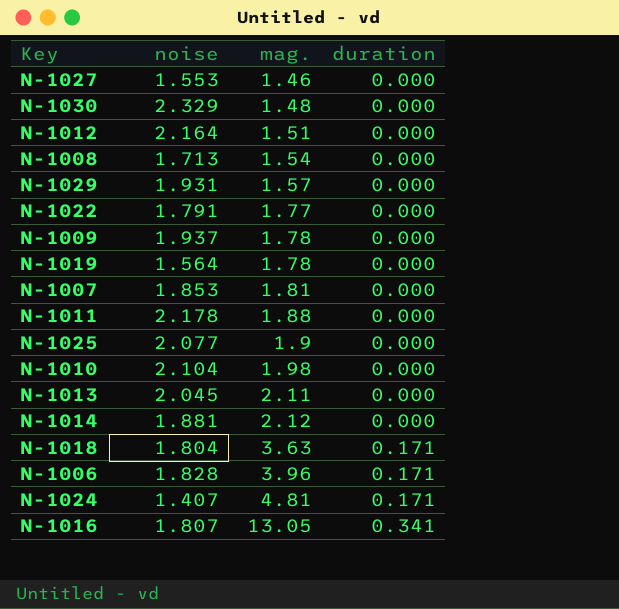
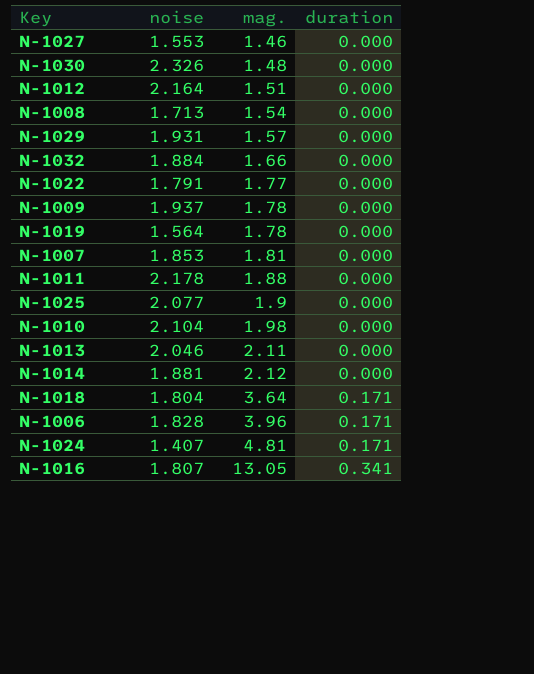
N-1030 | noise: 2.329 -> 2.326
row N-1032: none -> 1.884 | 1.66 | 0.000
N-1013 | noise: 2.045 -> 2.046
N-1018 | mag.: 3.63 -> 3.64

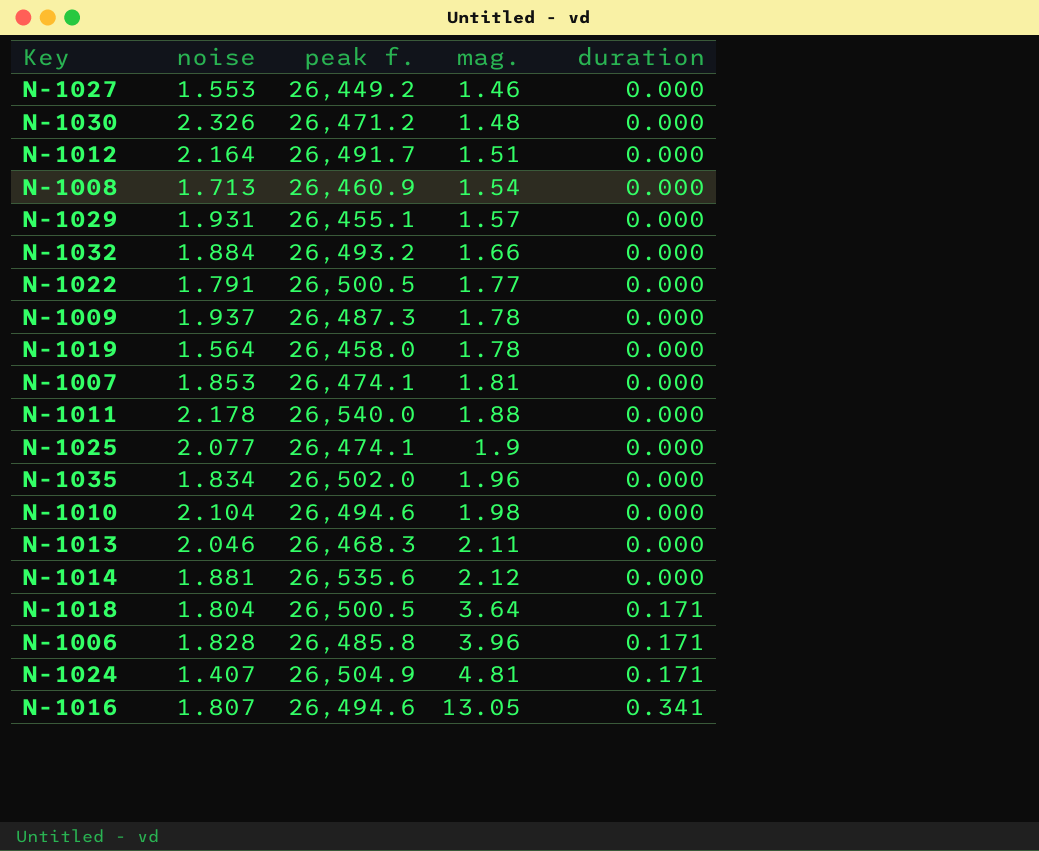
column peak f. | position: none -> 3
row N-1035: none -> 1.834 | 26,502.0 | 1.96 | 0.000

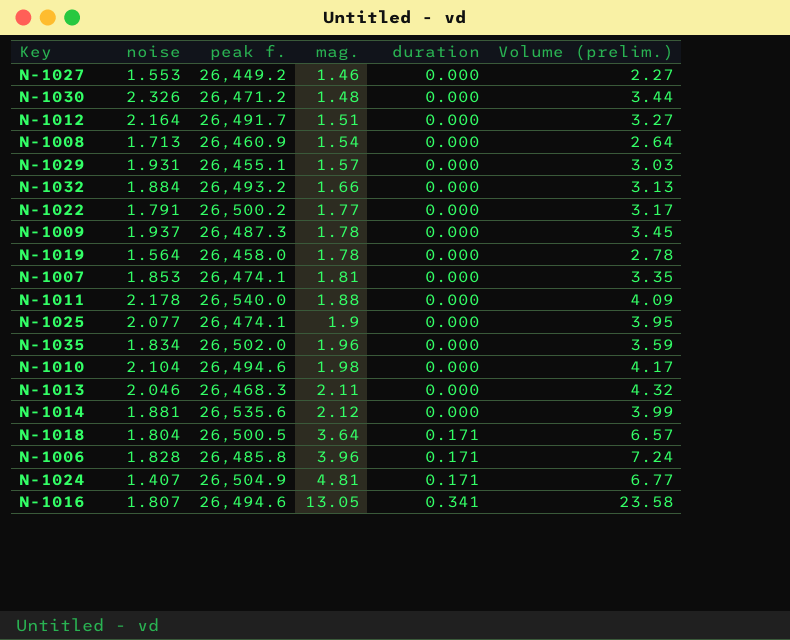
column Volume (prelim.) | formula: none -> [noise] * [mag.]
N-1022 | peak f.: 26,500.5 -> 26,500.2

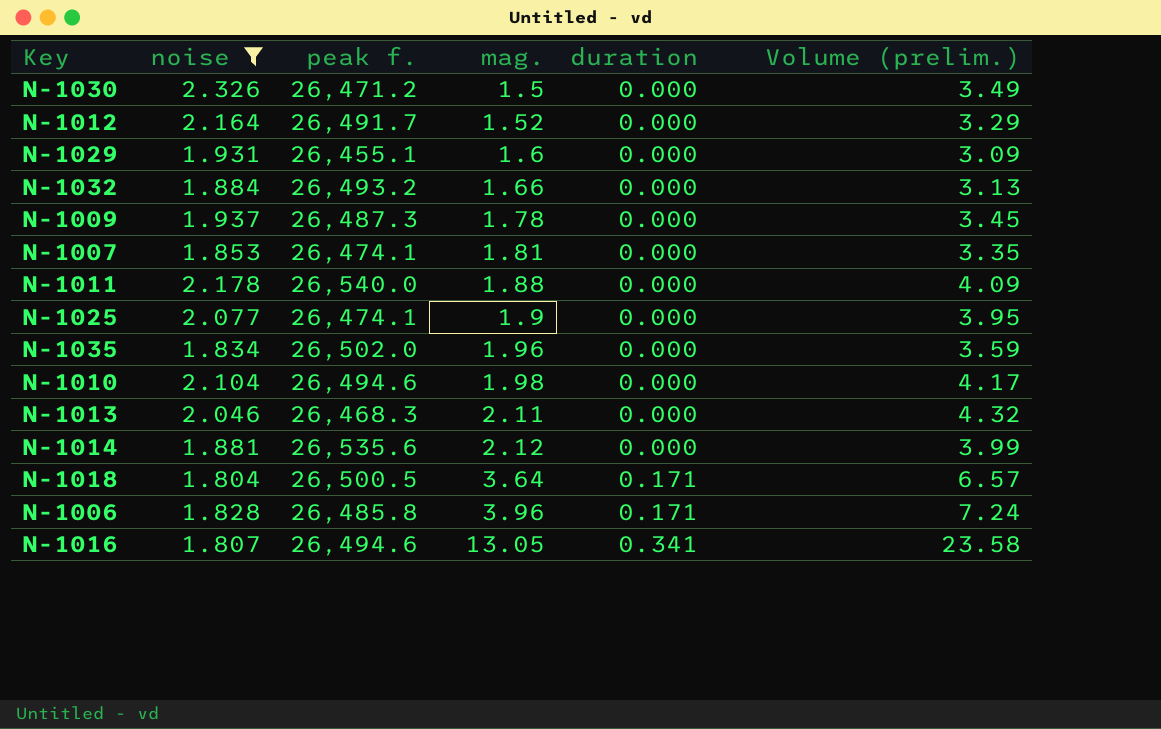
filter: none -> noise >= 1.804
N-1030 | mag.: 1.48 -> 1.5
N-1030 | Volume (prelim.): 3.44 -> 3.49
N-1012 | mag.: 1.51 -> 1.52
N-1012 | Volume (prelim.): 3.27 -> 3.29
N-1029 | mag.: 1.57 -> 1.6
N-1029 | Volume (prelim.): 3.03 -> 3.09

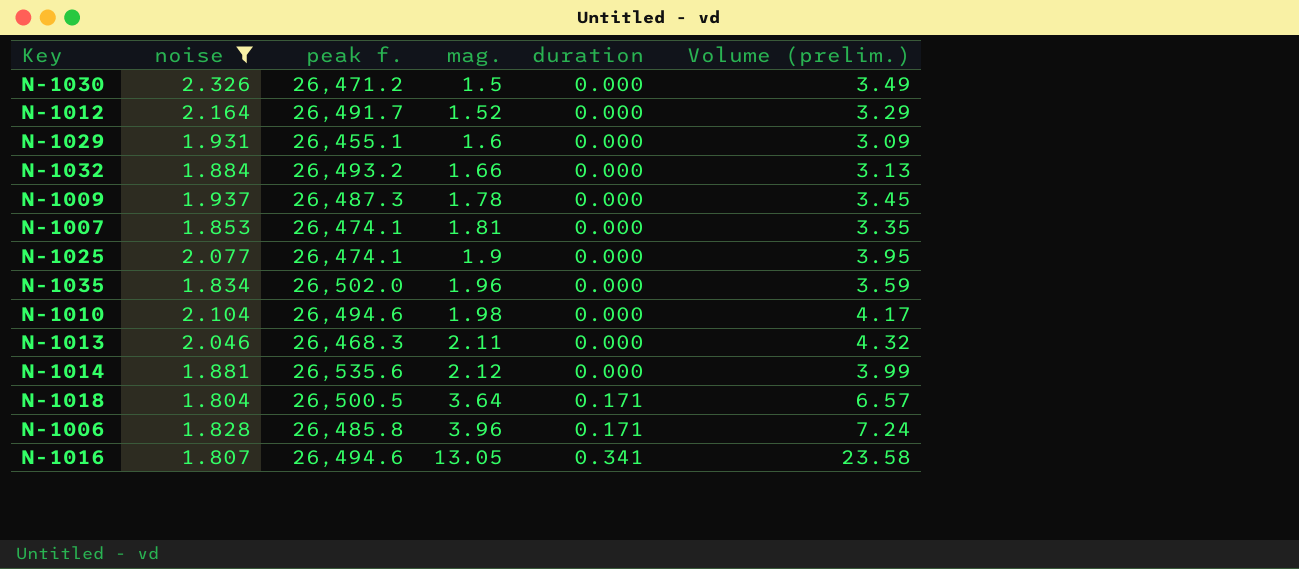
row N-1011: 2.178 | 26,540.0 | 1.88 | 0.000 | 4.09 -> none

